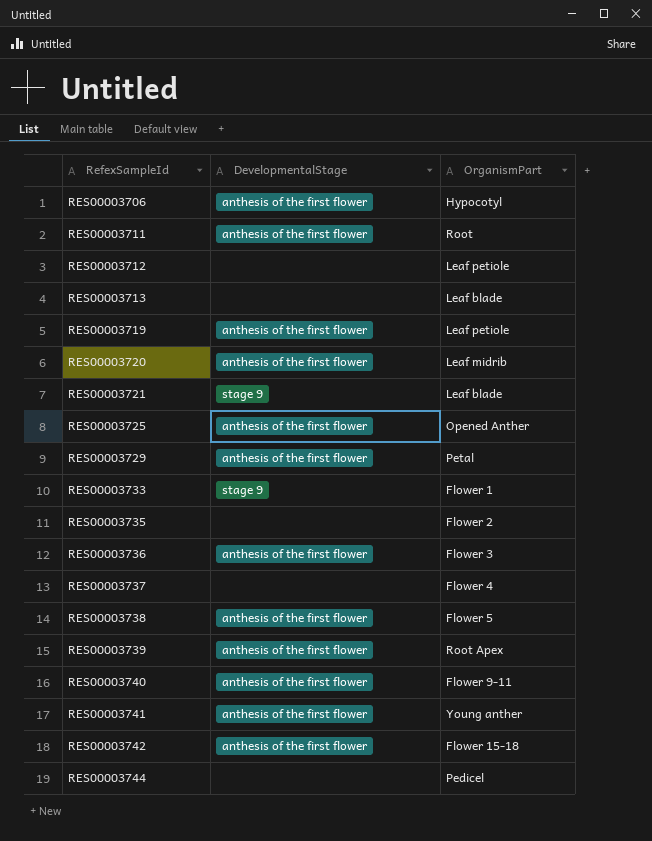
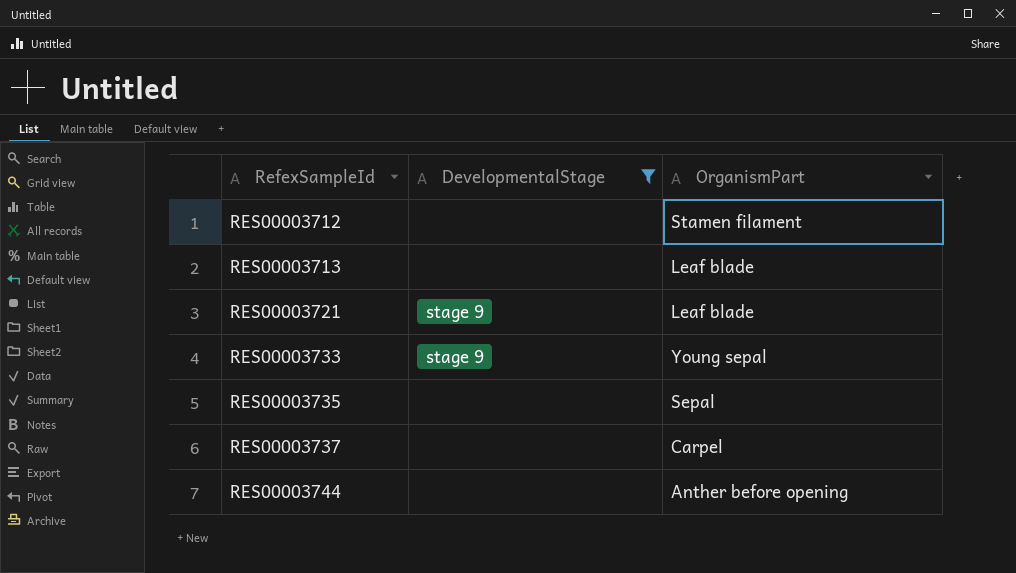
filter: none -> DevelopmentalStage != anthesis of the first flower
RES00003712 | OrganismPart: Leaf petiole -> Stamen filament
RES00003733 | OrganismPart: Flower 1 -> Young sepal
RES00003735 | OrganismPart: Flower 2 -> Sepal
RES00003737 | OrganismPart: Flower 4 -> Carpel
RES00003744 | OrganismPart: Pedicel -> Anther before opening

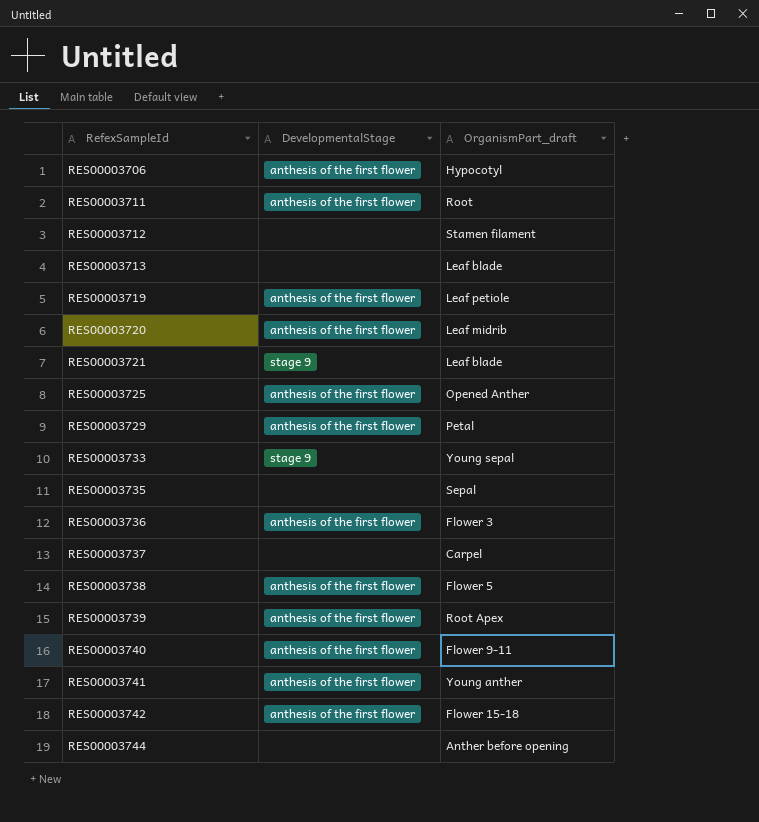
filter: DevelopmentalStage != anthesis of the first flower -> none
column name: OrganismPart -> OrganismPart_draft

